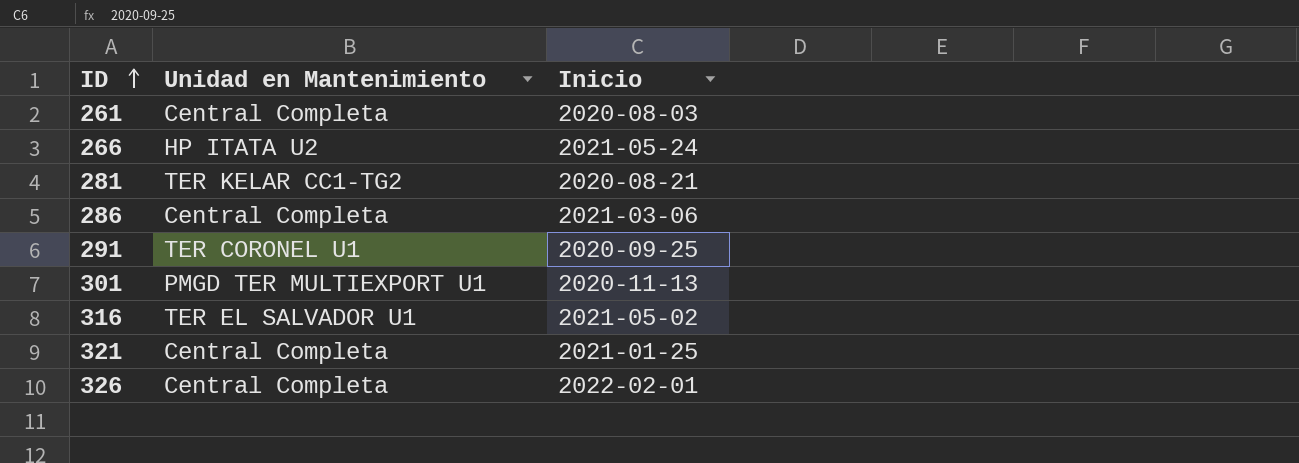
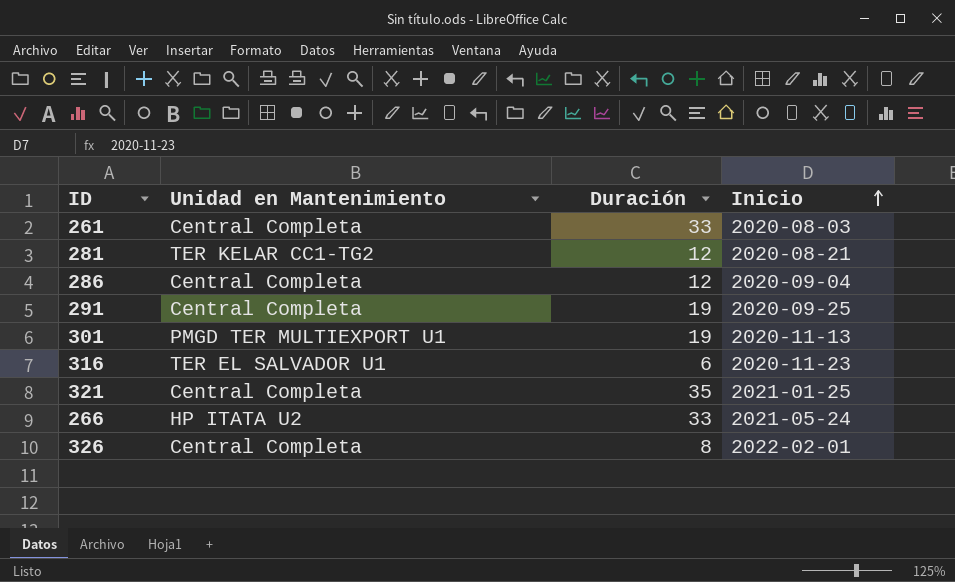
row order: ID ascending -> Inicio ascending
column Duración | position: none -> 3
286 | Inicio: 2021-03-06 -> 2020-09-04
291 | Unidad en Mantenimiento: TER CORONEL U1 -> Central Completa
316 | Inicio: 2021-05-02 -> 2020-11-23

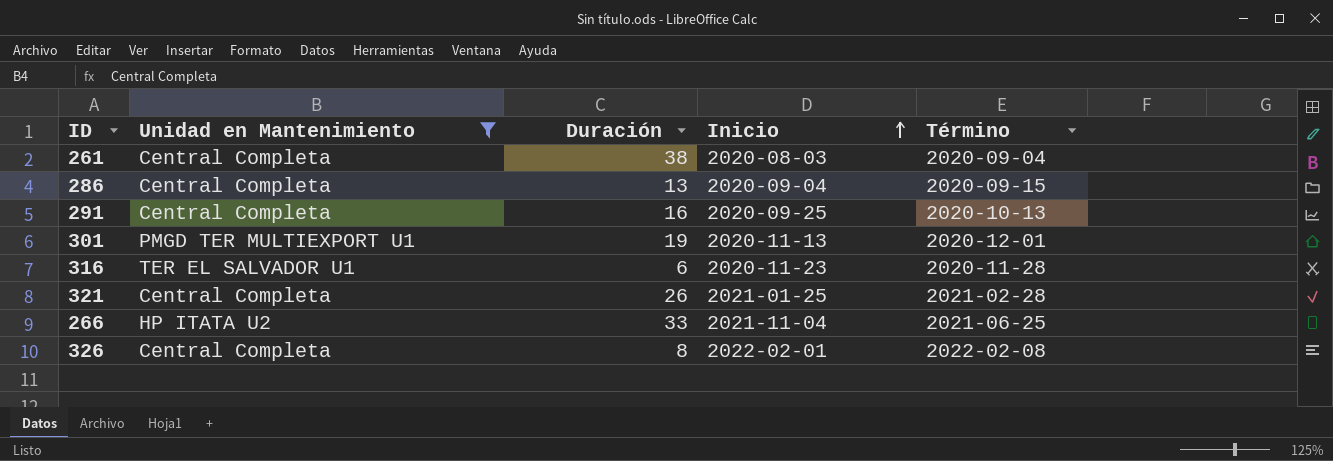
filter: none -> Unidad en Mantenimiento != TER KELAR CC1-TG2
column Término | position: none -> 5
261 | Duración: 33 -> 38
286 | Duración: 12 -> 13
291 | Duración: 19 -> 16
321 | Duración: 35 -> 26
266 | Inicio: 2021-05-24 -> 2021-11-04

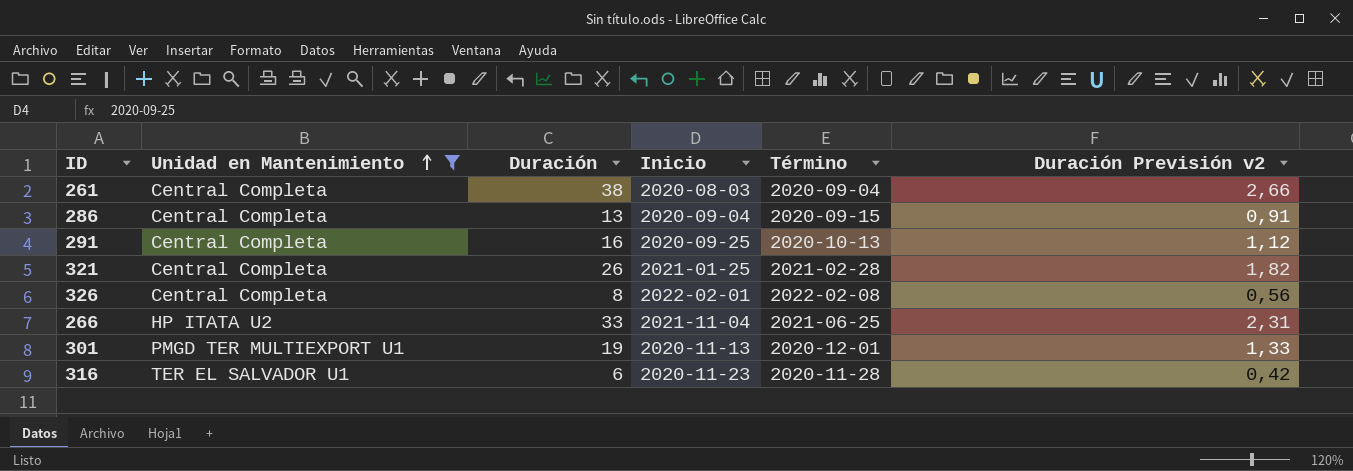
row order: Inicio ascending -> Unidad en Mantenimiento ascending
column Duración Previsión v2 | formula: none -> [Duración] * 0,07

